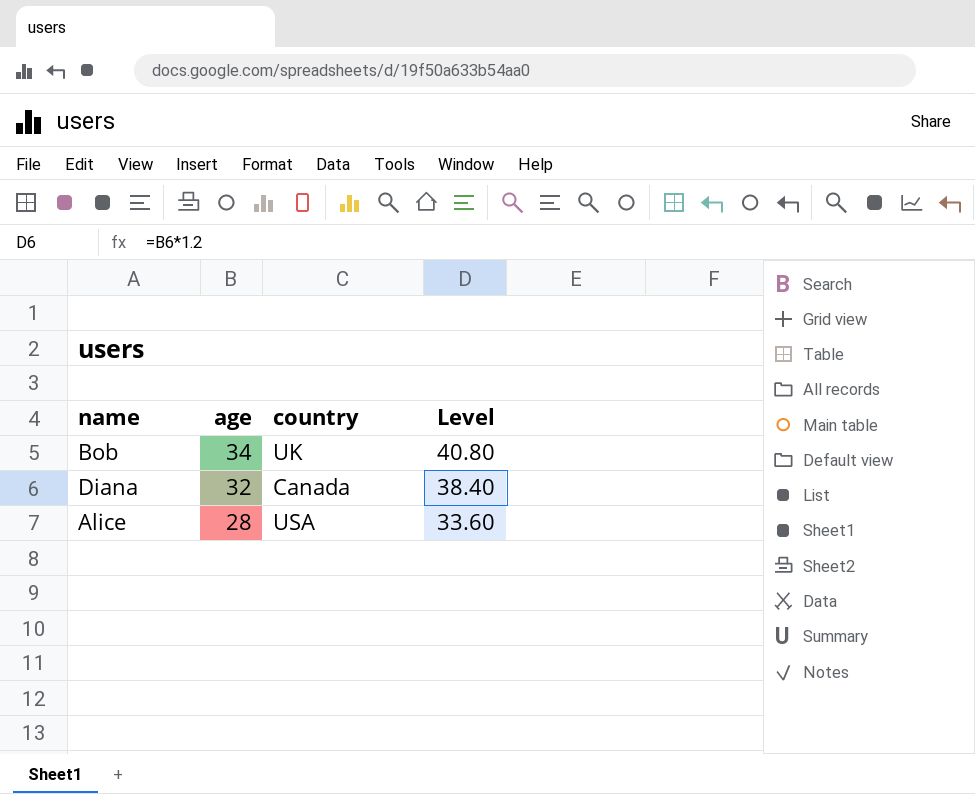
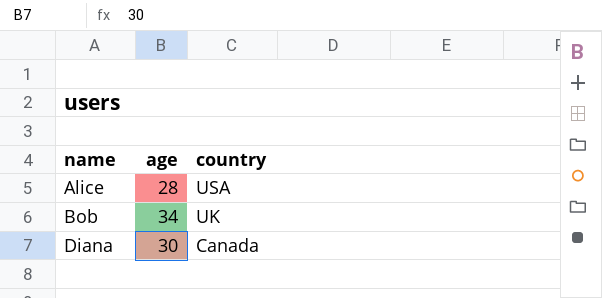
row order: age descending -> name ascending
column Level | formula: [age] * 1.2 -> none
Diana | age: 32 -> 30

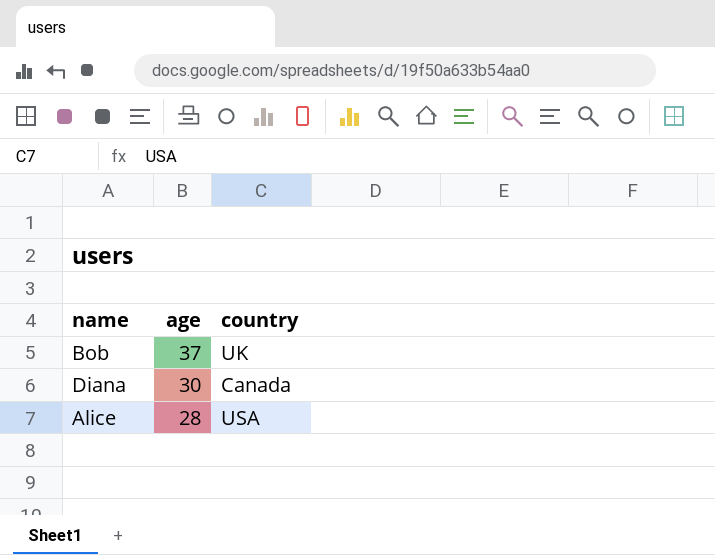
row order: name ascending -> age descending
Bob | age: 34 -> 37

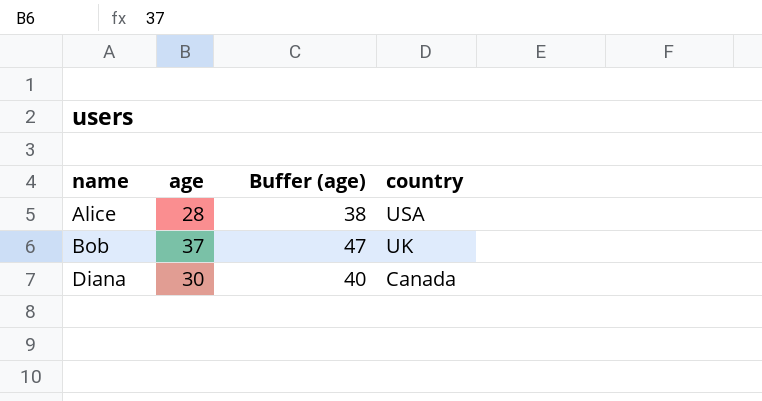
row order: age descending -> name ascending
column Buffer (age) | formula: none -> [age] + 10

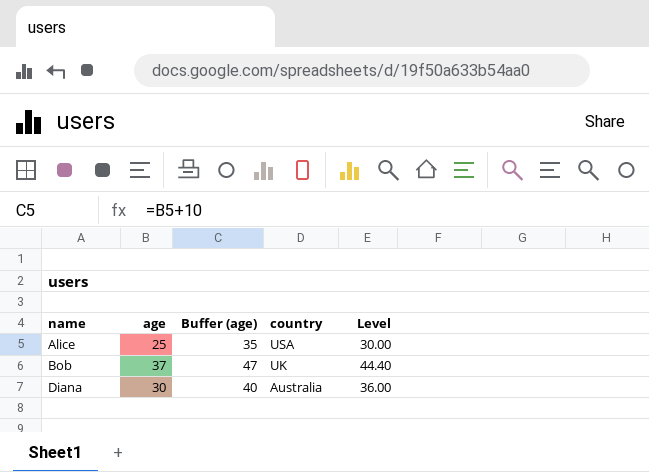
column Level | formula: none -> [age] * 1.2
Alice | age: 28 -> 25
Alice | Buffer (age): 38 -> 35
Diana | country: Canada -> Australia

